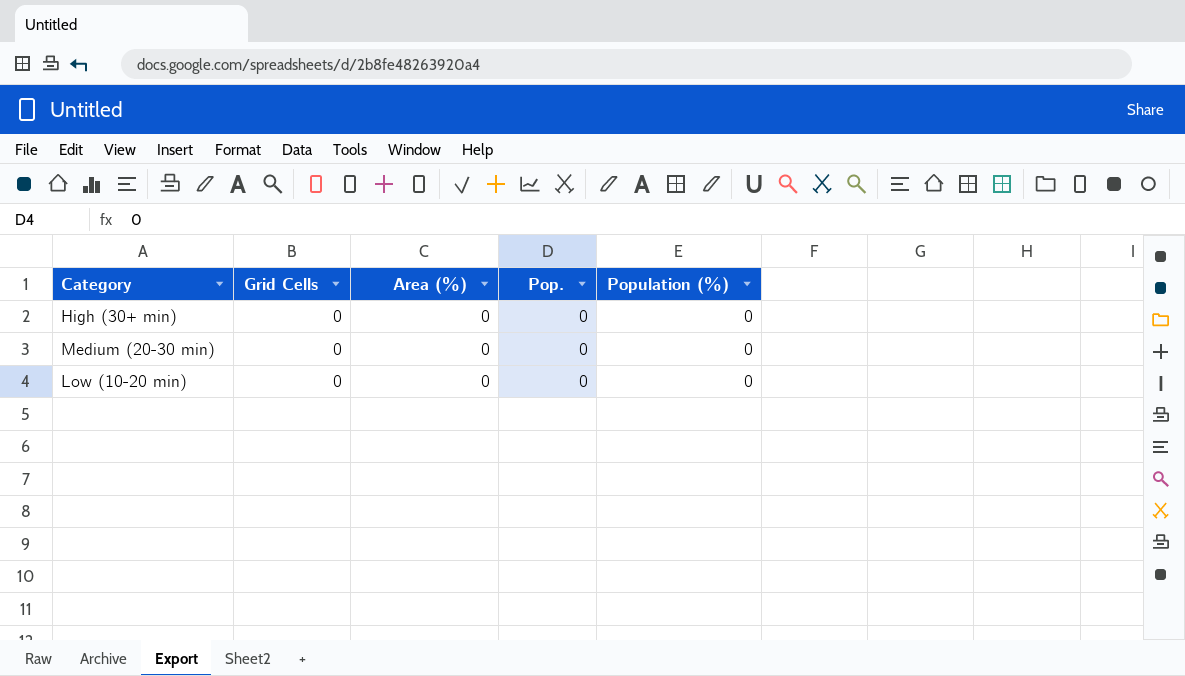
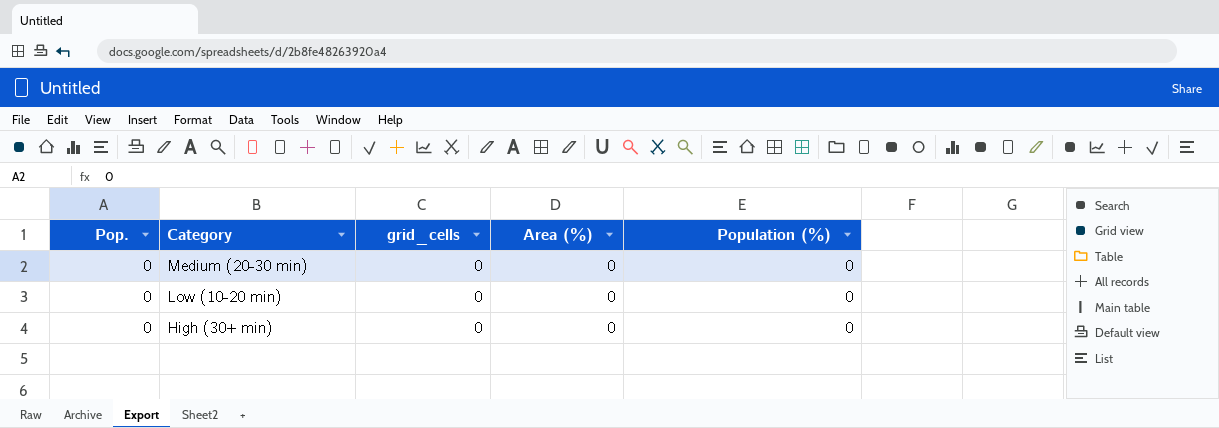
row order: none -> Category descending
column Pop. | position: 4 -> 1
column name: Grid Cells -> grid_cells

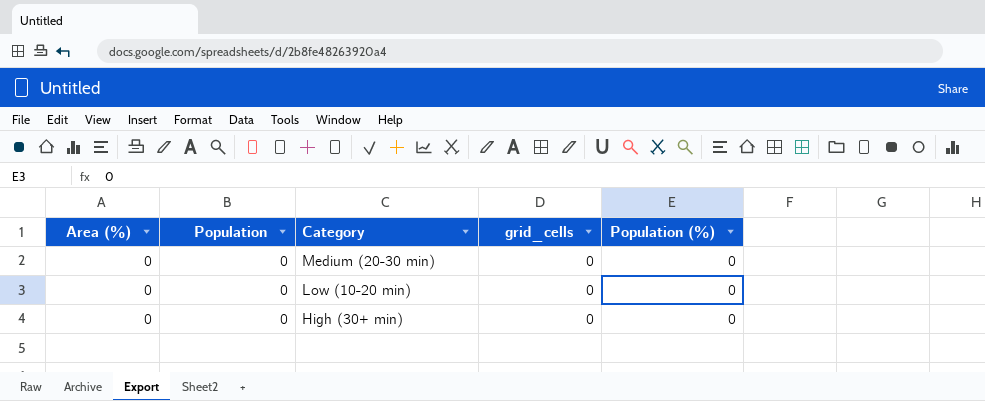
column Area (%) | position: 4 -> 1
column name: Pop. -> Population

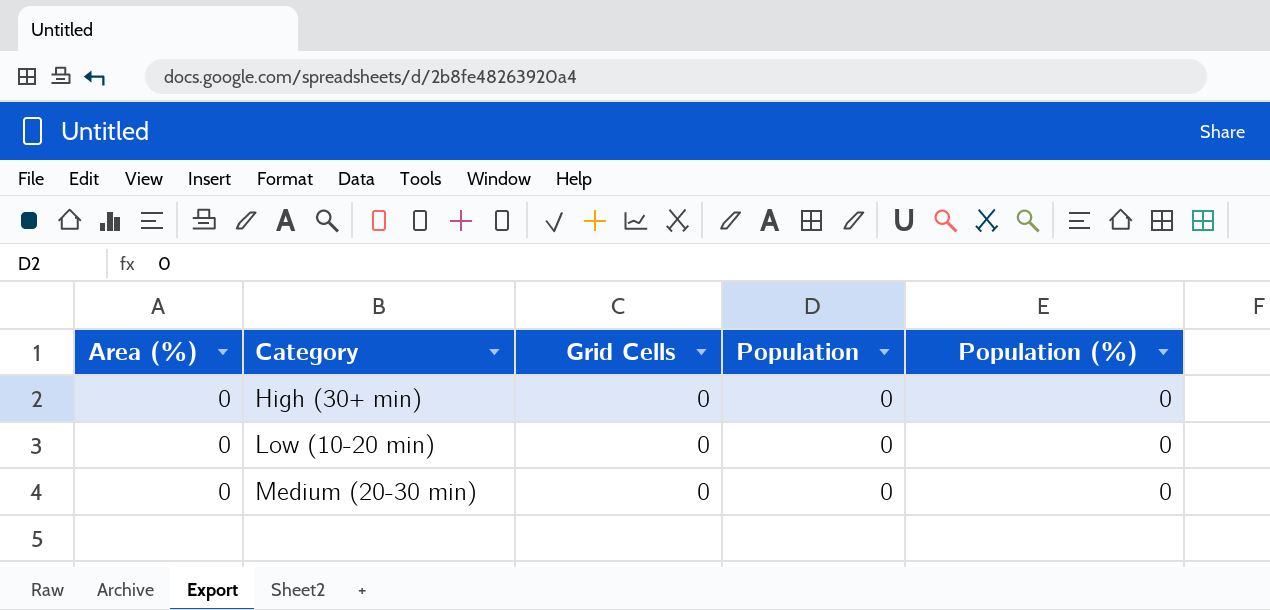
row order: Category descending -> Category ascending
column name: grid_cells -> Grid Cells
column Population | position: 2 -> 4

